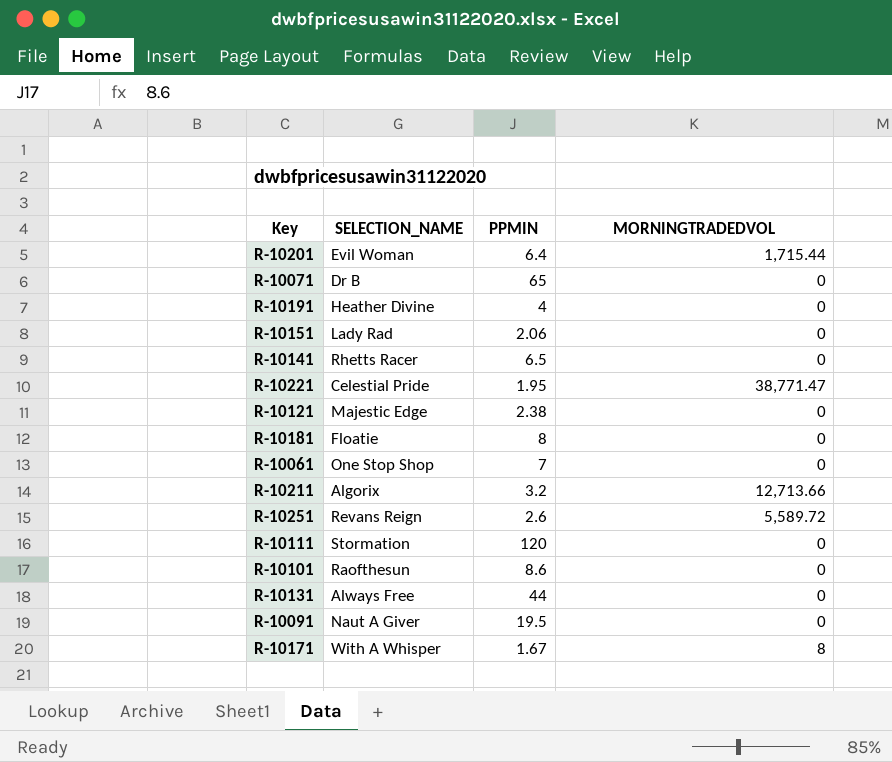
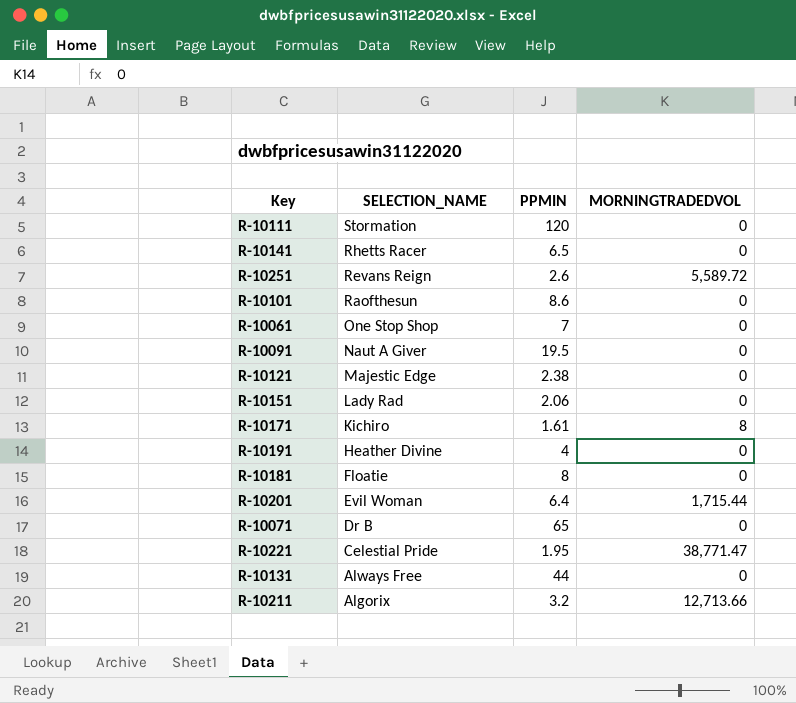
row order: none -> SELECTION_NAME descending
R-10171 | SELECTION_NAME: With A Whisper -> Kichiro
R-10171 | PPMIN: 1.67 -> 1.61

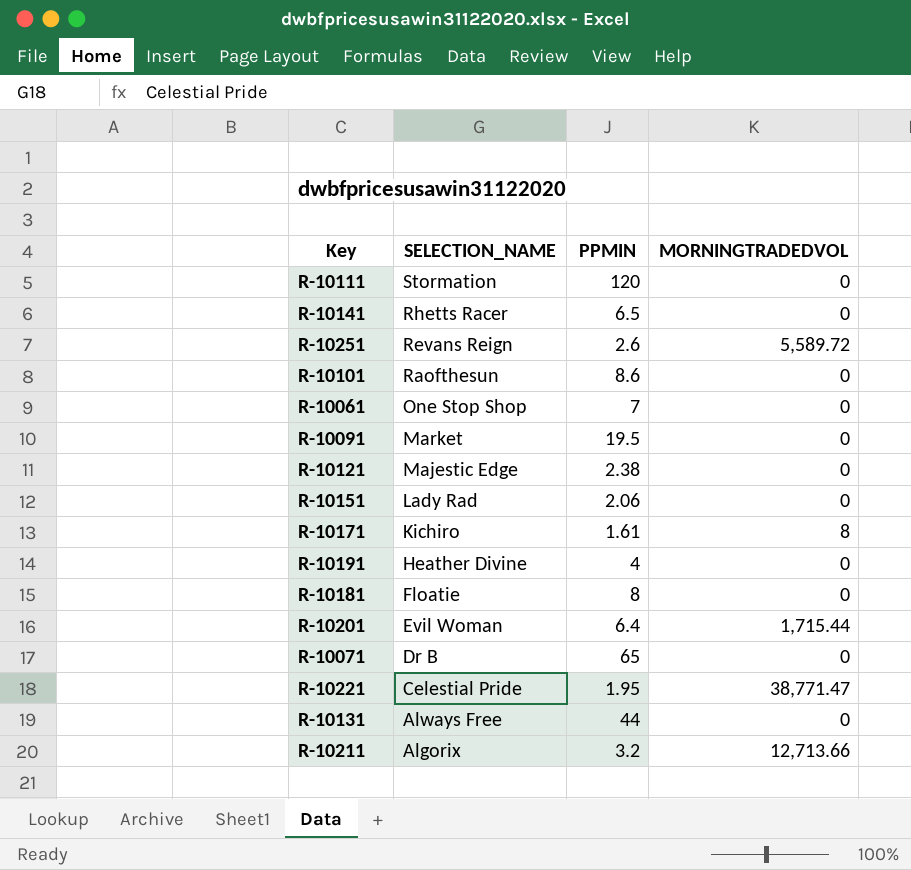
R-10091 | SELECTION_NAME: Naut A Giver -> Market

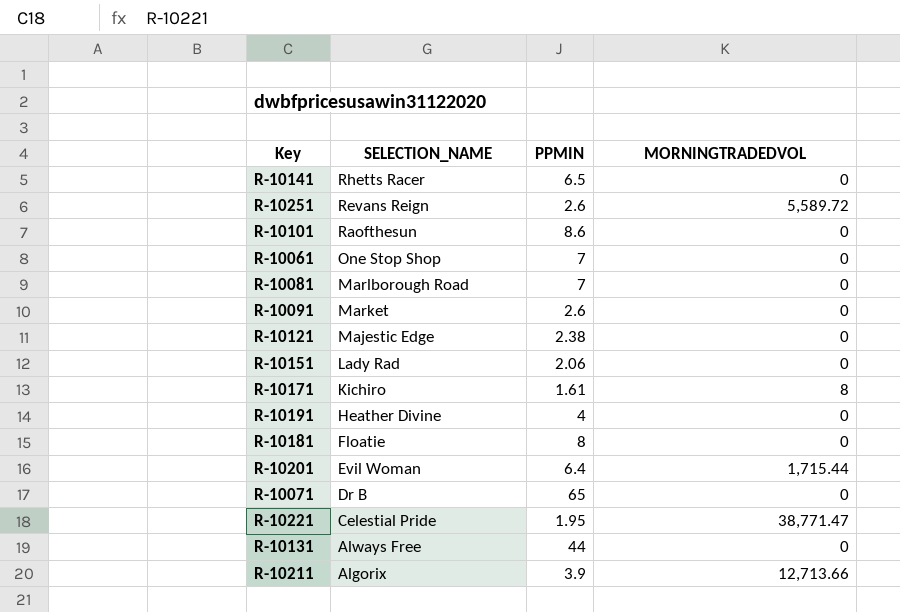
row R-10111: Stormation | 120 | 0 -> none
row R-10081: none -> Marlborough Road | 7 | 0
R-10091 | PPMIN: 19.5 -> 2.6
R-10211 | PPMIN: 3.2 -> 3.9

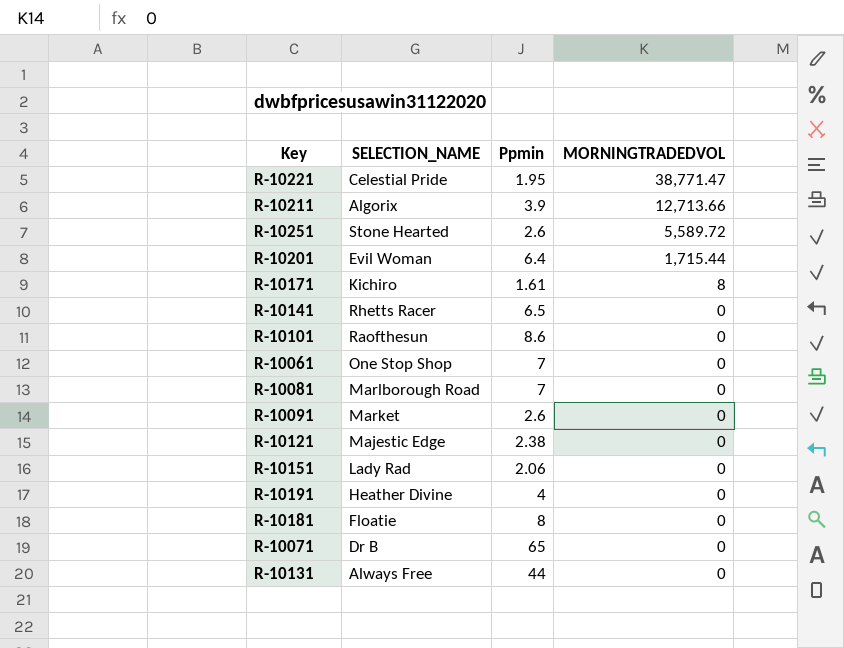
row order: SELECTION_NAME descending -> MORNINGTRADEDVOL descending
column name: PPMIN -> Ppmin
R-10251 | SELECTION_NAME: Revans Reign -> Stone Hearted

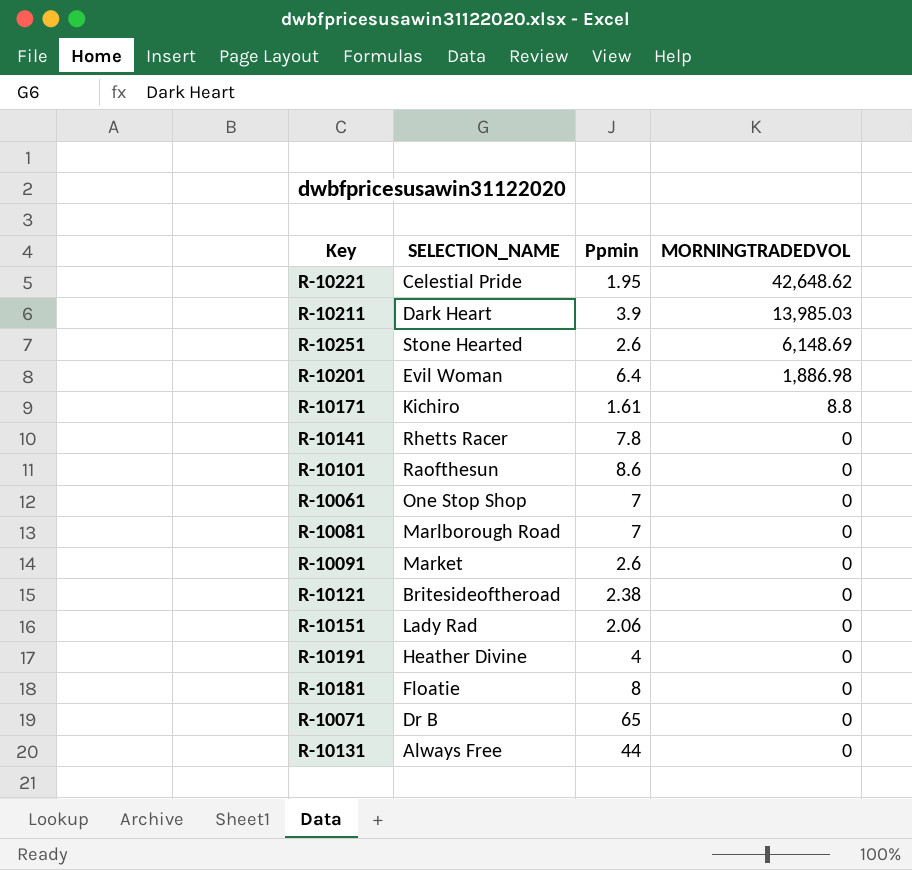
R-10221 | MORNINGTRADEDVOL: 38,771.47 -> 42,648.62
R-10211 | SELECTION_NAME: Algorix -> Dark Heart
R-10211 | MORNINGTRADEDVOL: 12,713.66 -> 13,985.03
R-10251 | MORNINGTRADEDVOL: 5,589.72 -> 6,148.69
R-10201 | MORNINGTRADEDVOL: 1,715.44 -> 1,886.98
R-10171 | MORNINGTRADEDVOL: 8 -> 8.8
R-10141 | Ppmin: 6.5 -> 7.8
R-10121 | SELECTION_NAME: Majestic Edge -> Britesideoftheroad

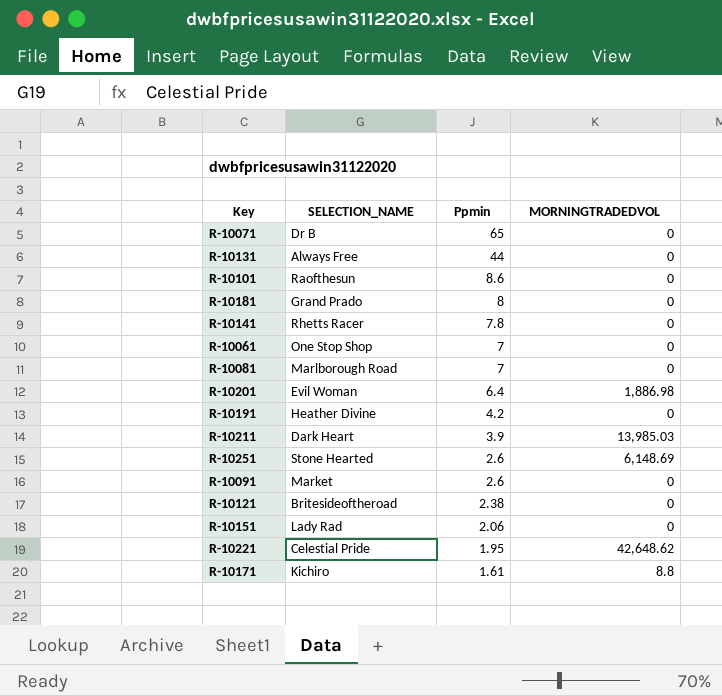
row order: MORNINGTRADEDVOL descending -> Ppmin descending
R-10181 | SELECTION_NAME: Floatie -> Grand Prado
R-10191 | Ppmin: 4 -> 4.2

